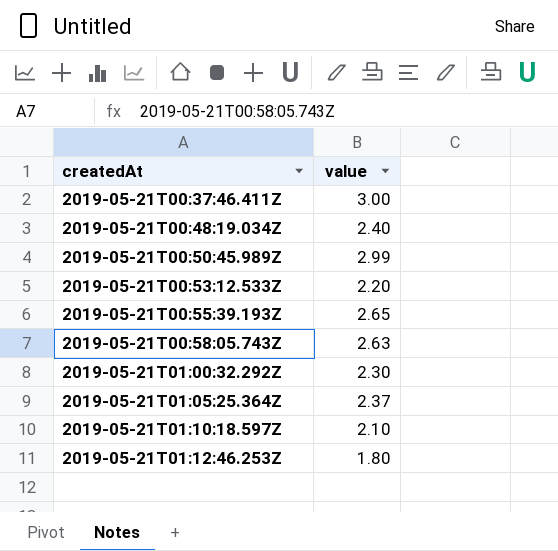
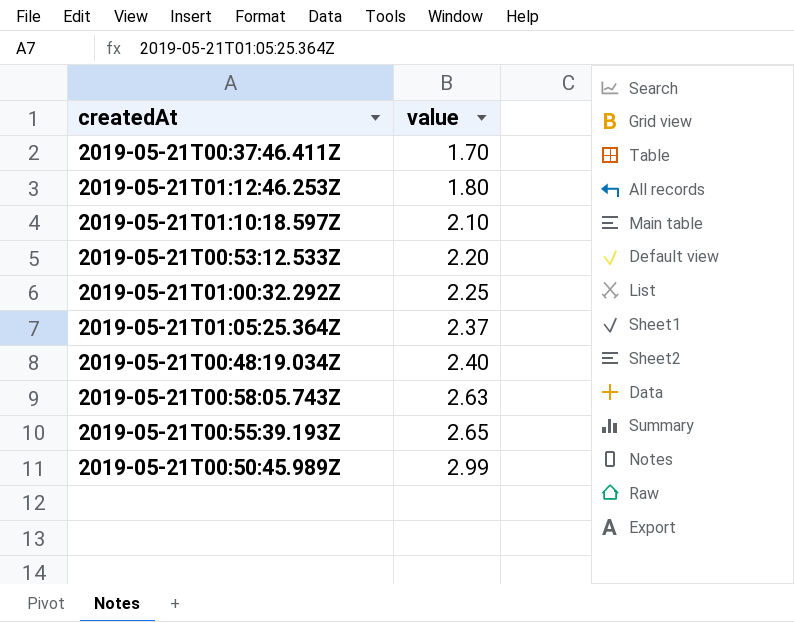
row order: createdAt ascending -> value ascending
2019-05-21T00:37:46.411Z | value: 3.00 -> 1.70
2019-05-21T01:00:32.292Z | value: 2.30 -> 2.25

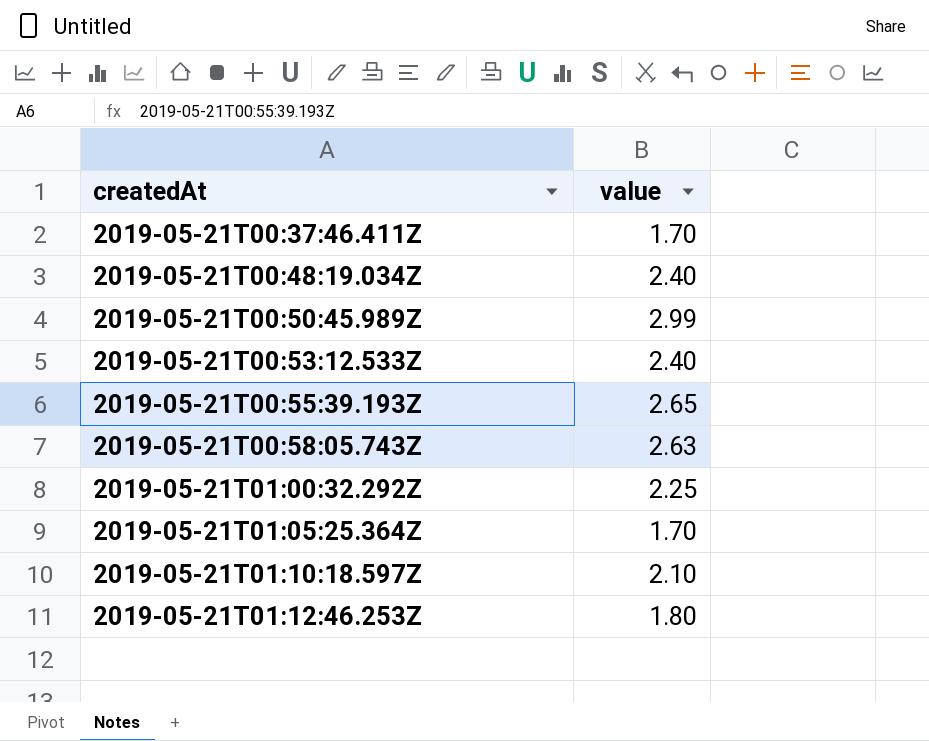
row order: value ascending -> createdAt ascending
2019-05-21T00:53:12.533Z | value: 2.20 -> 2.40
2019-05-21T01:05:25.364Z | value: 2.37 -> 1.70

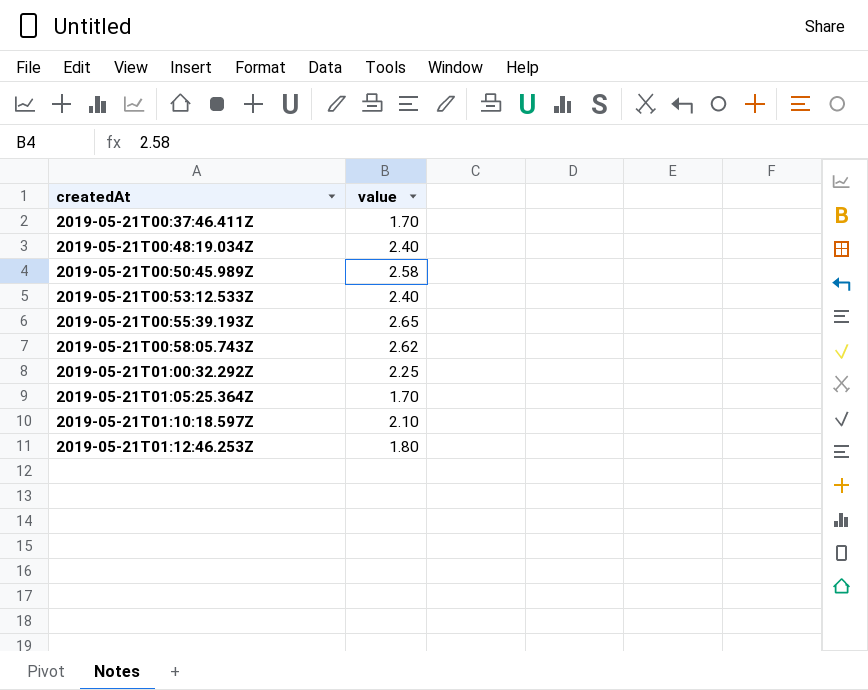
2019-05-21T00:50:45.989Z | value: 2.99 -> 2.58
2019-05-21T00:58:05.743Z | value: 2.63 -> 2.62

